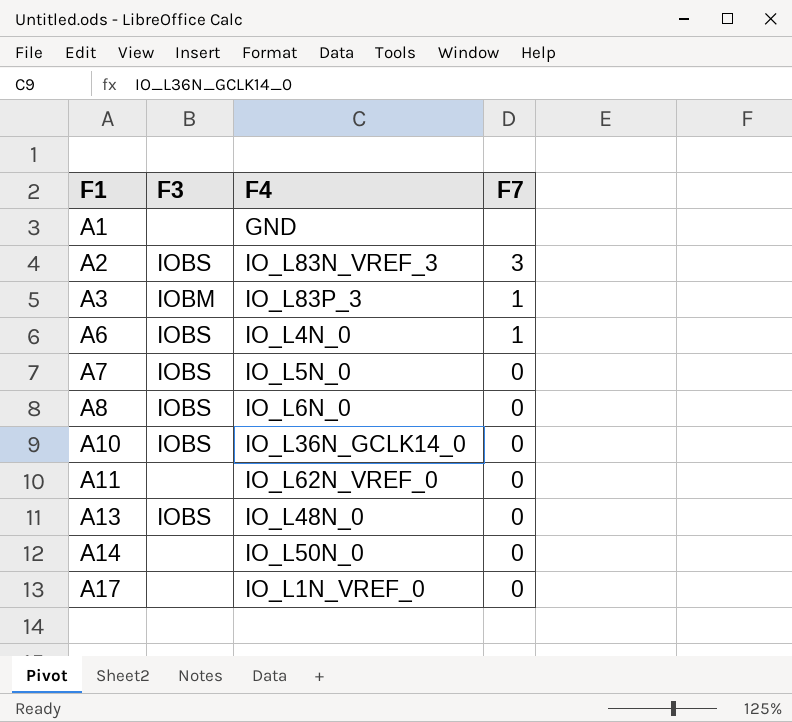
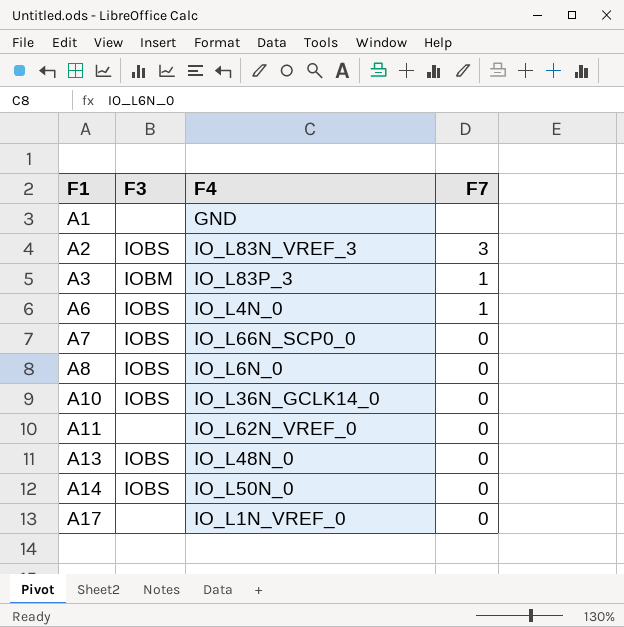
A7 | F4: IO_L5N_0 -> IO_L66N_SCP0_0
A14 | F3: none -> IOBS

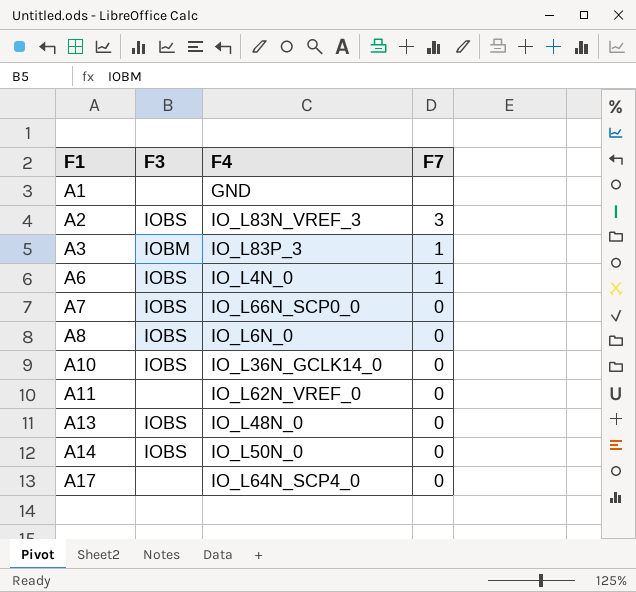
A17 | F4: IO_L1N_VREF_0 -> IO_L64N_SCP4_0

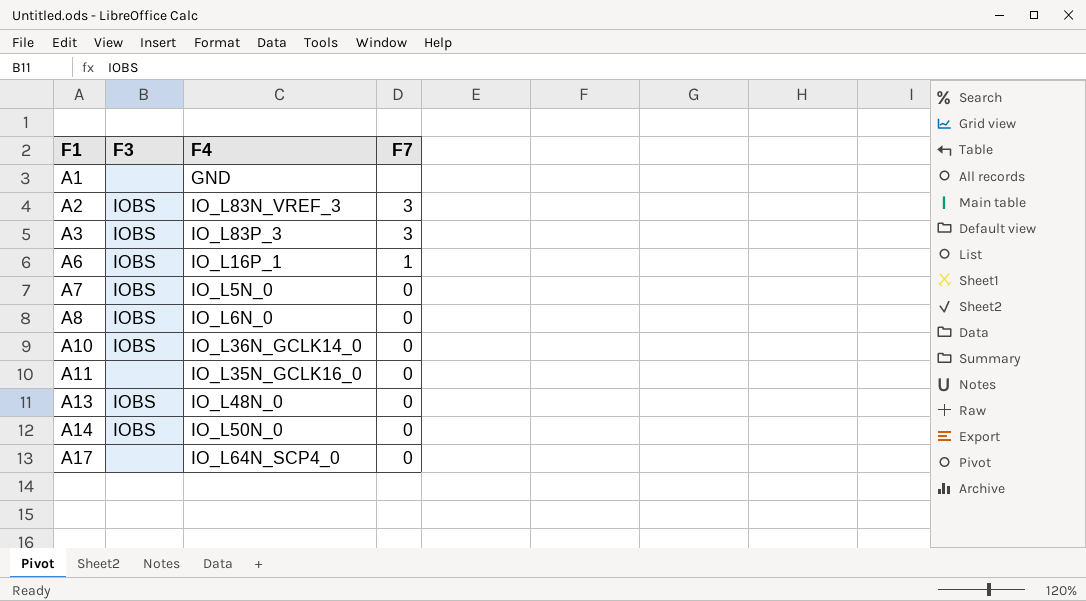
A3 | F3: IOBM -> IOBS
A3 | F7: 1 -> 3
A6 | F4: IO_L4N_0 -> IO_L16P_1
A7 | F4: IO_L66N_SCP0_0 -> IO_L5N_0
A11 | F4: IO_L62N_VREF_0 -> IO_L35N_GCLK16_0

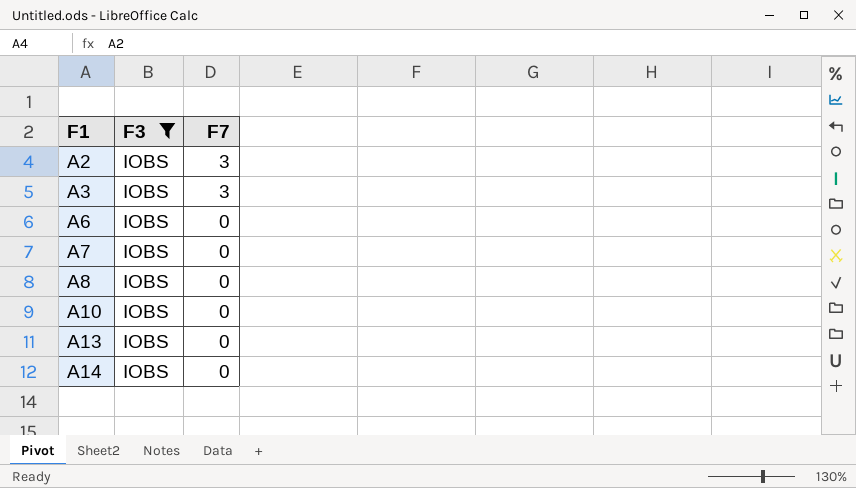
filter: none -> F3 = IOBS
column F4 | position: 3 -> none
A6 | F7: 1 -> 0

